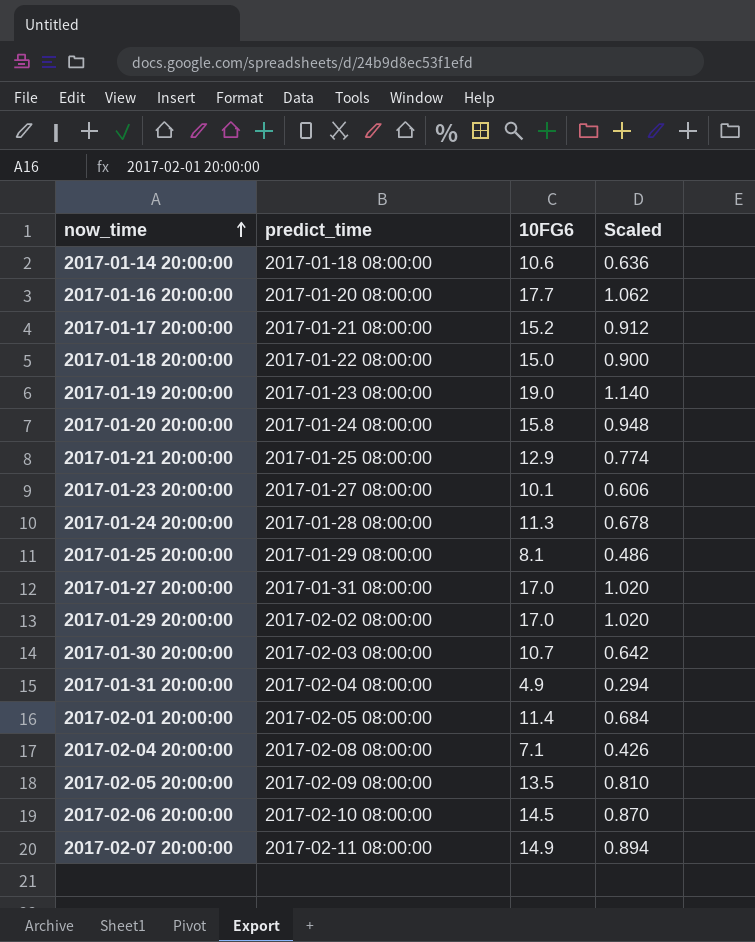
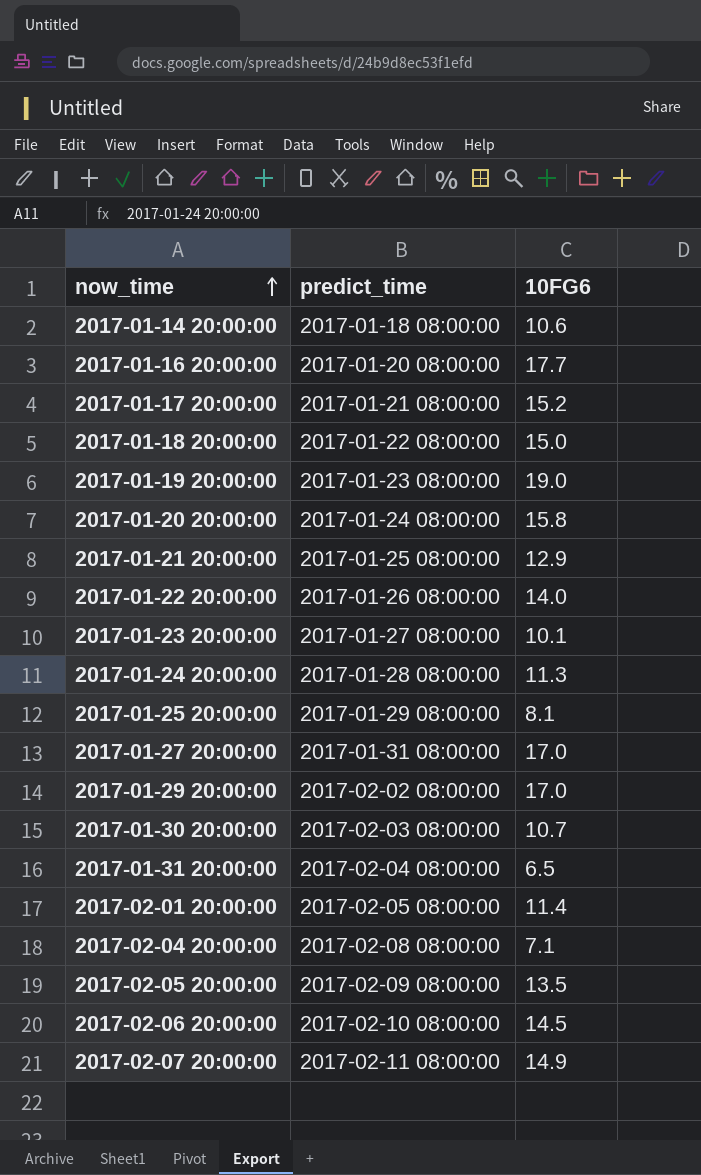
column Scaled | formula: [10FG6] * 0.06 -> none
row 2017-01-22 20:00:00: none -> 2017-01-26 08:00:00 | 14.0
2017-01-31 20:00:00 | 10FG6: 4.9 -> 6.5

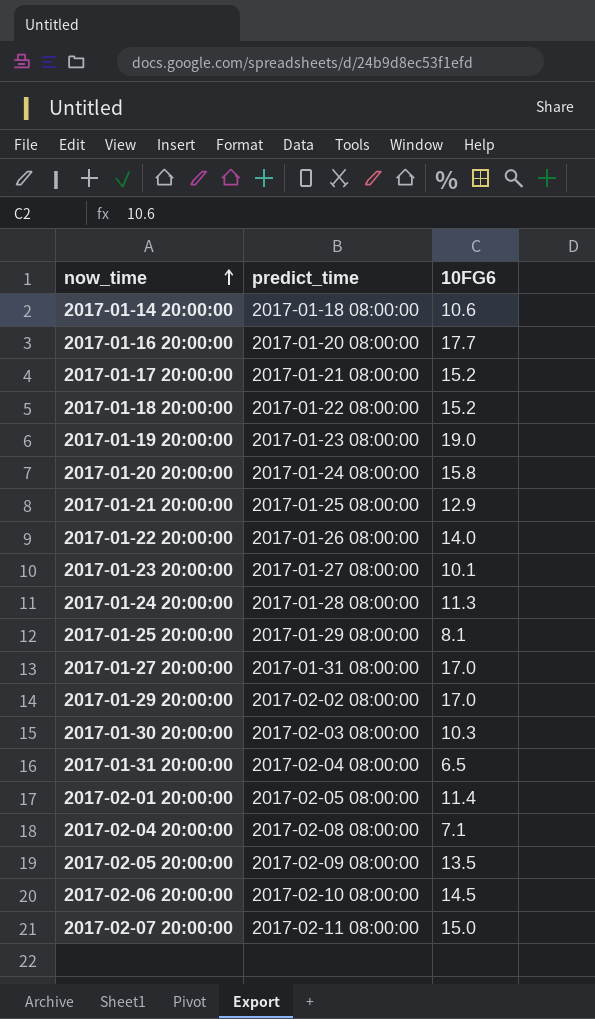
2017-01-18 20:00:00 | 10FG6: 15.0 -> 15.2
2017-01-30 20:00:00 | 10FG6: 10.7 -> 10.3
2017-02-07 20:00:00 | 10FG6: 14.9 -> 15.0

